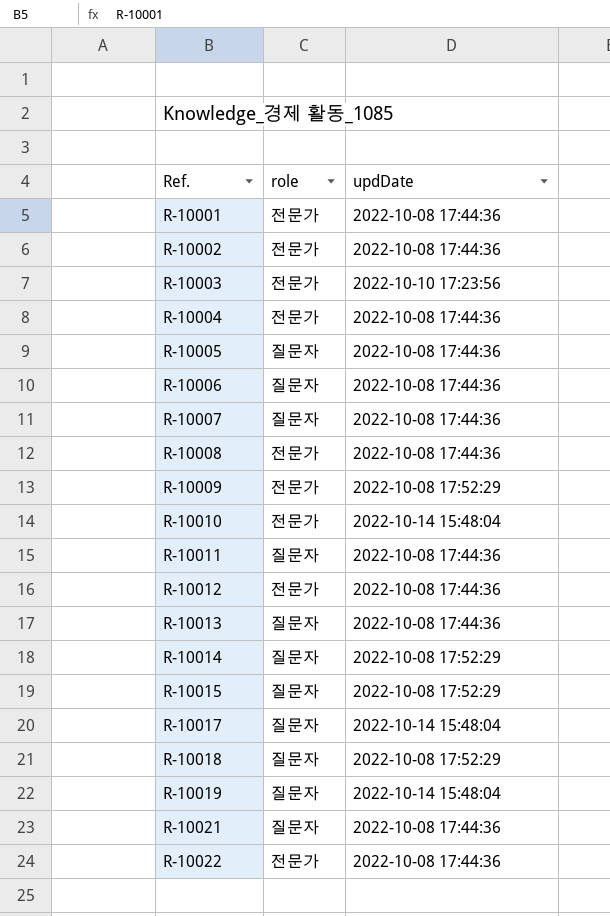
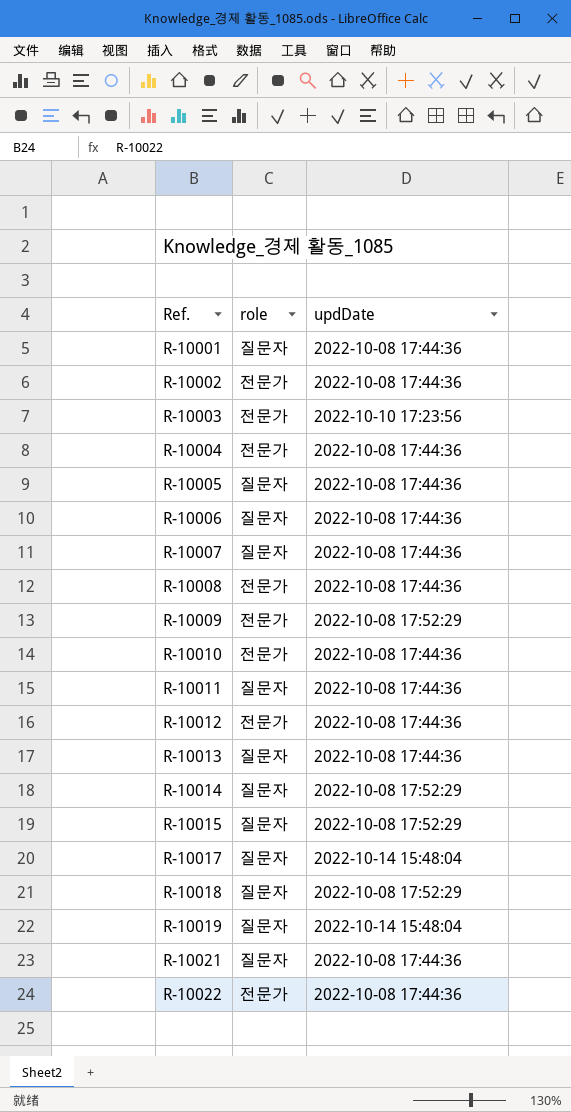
R-10001 | role: 전문가 -> 질문자
R-10010 | updDate: 2022-10-14 15:48:04 -> 2022-10-08 17:44:36

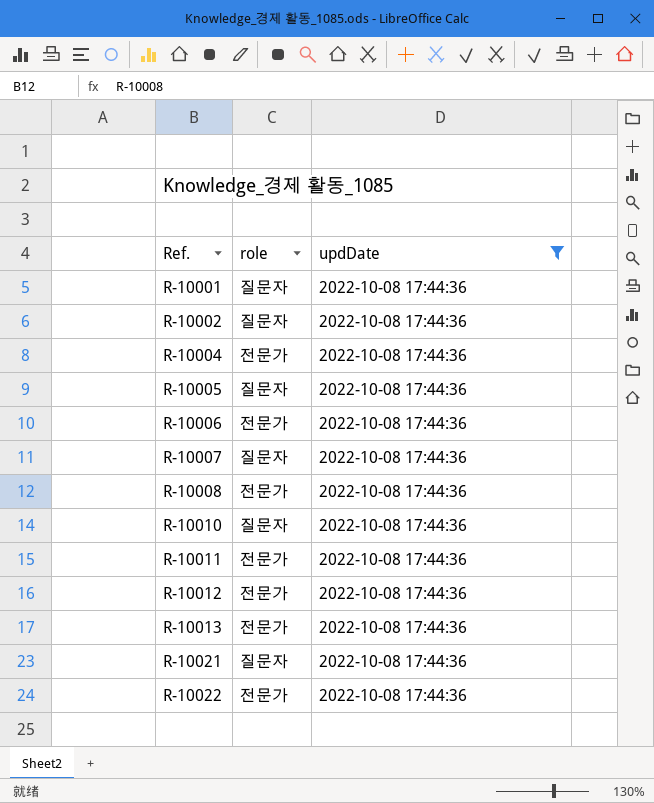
filter: none -> updDate = 2022-10-08 17:44:36
R-10002 | role: 전문가 -> 질문자
R-10006 | role: 질문자 -> 전문가
R-10010 | role: 전문가 -> 질문자
R-10011 | role: 질문자 -> 전문가
R-10013 | role: 질문자 -> 전문가

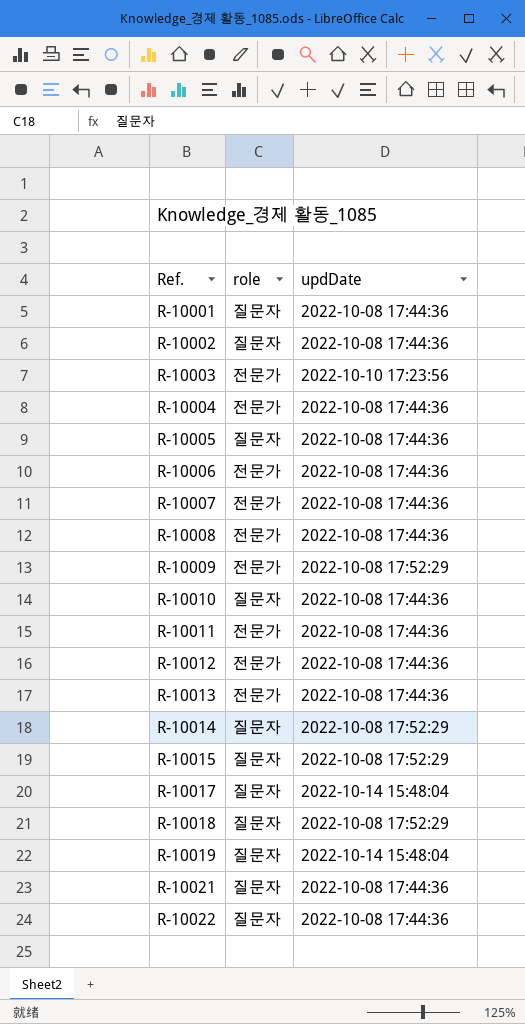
filter: updDate = 2022-10-08 17:44:36 -> none
R-10007 | role: 질문자 -> 전문가
R-10022 | role: 전문가 -> 질문자

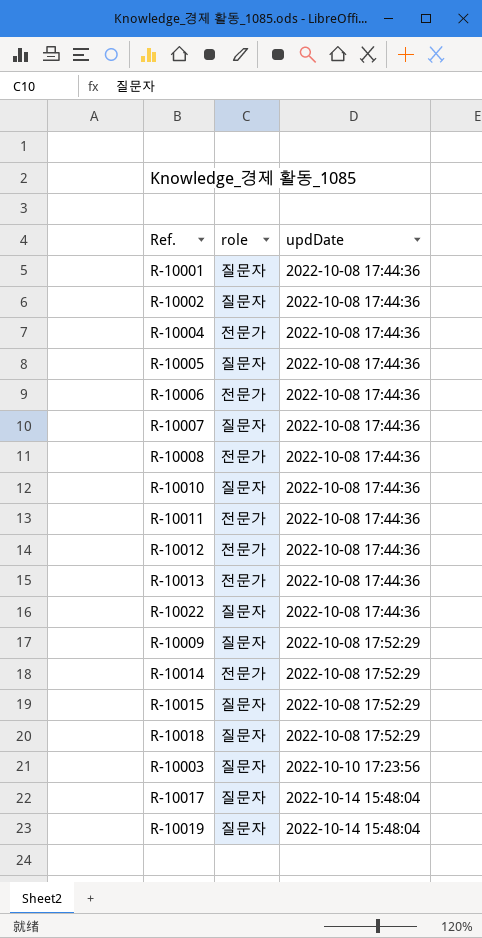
row order: Ref. ascending -> updDate ascending
row R-10021: 질문자 | 2022-10-08 17:44:36 -> none
R-10007 | role: 전문가 -> 질문자
R-10009 | role: 전문가 -> 질문자
R-10014 | role: 질문자 -> 전문가
R-10003 | role: 전문가 -> 질문자

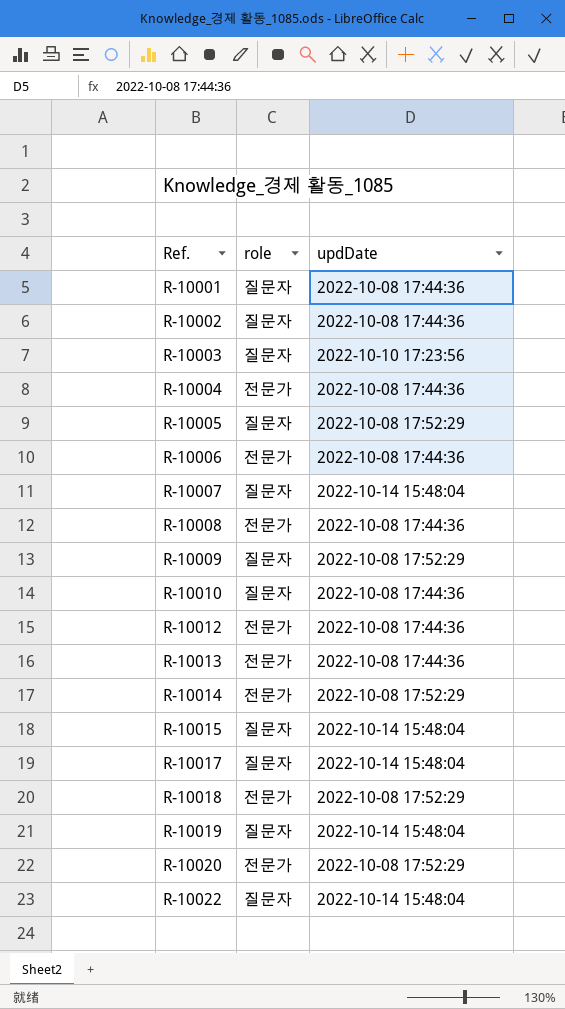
row order: updDate ascending -> Ref. ascending
row R-10011: 전문가 | 2022-10-08 17:44:36 -> none
R-10005 | updDate: 2022-10-08 17:44:36 -> 2022-10-08 17:52:29
R-10007 | updDate: 2022-10-08 17:44:36 -> 2022-10-14 15:48:04
R-10015 | updDate: 2022-10-08 17:52:29 -> 2022-10-14 15:48:04
R-10018 | role: 질문자 -> 전문가
row R-10020: none -> 전문가 | 2022-10-08 17:52:29
R-10022 | updDate: 2022-10-08 17:44:36 -> 2022-10-14 15:48:04

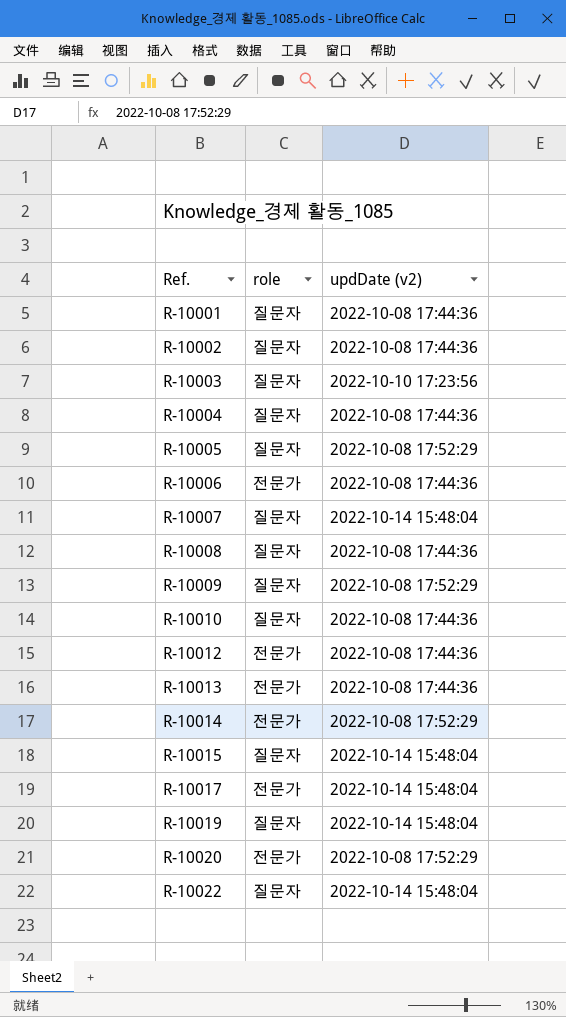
column name: updDate -> updDate (v2)
row R-10018: 전문가 | 2022-10-08 17:52:29 -> none
R-10004 | role: 전문가 -> 질문자
R-10008 | role: 전문가 -> 질문자
R-10017 | role: 질문자 -> 전문가

